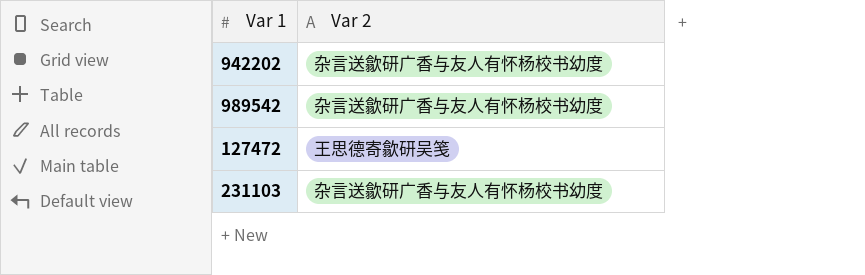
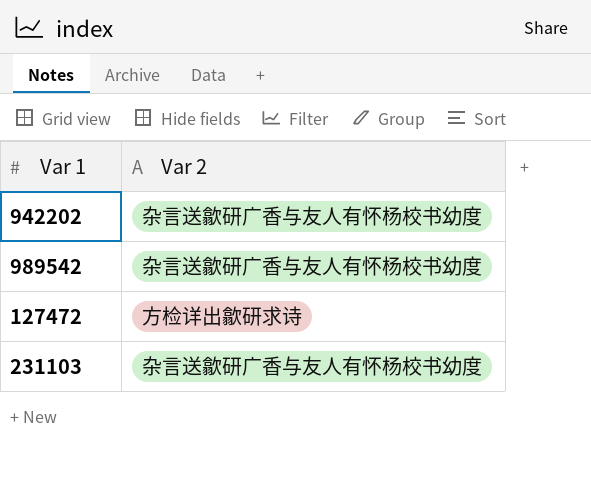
127472 | Var 2: 王思德寄歙研吴笺 -> 方检详出歙研求诗

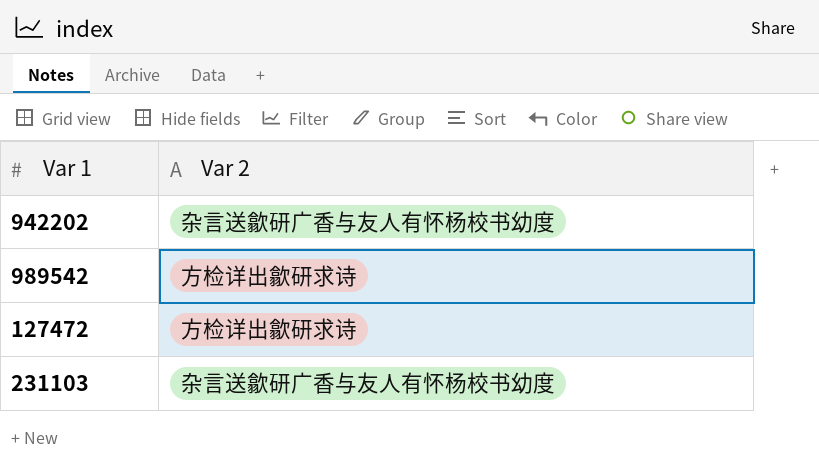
989542 | Var 2: 杂言送歙研广香与友人有怀杨校书幼度 -> 方检详出歙研求诗

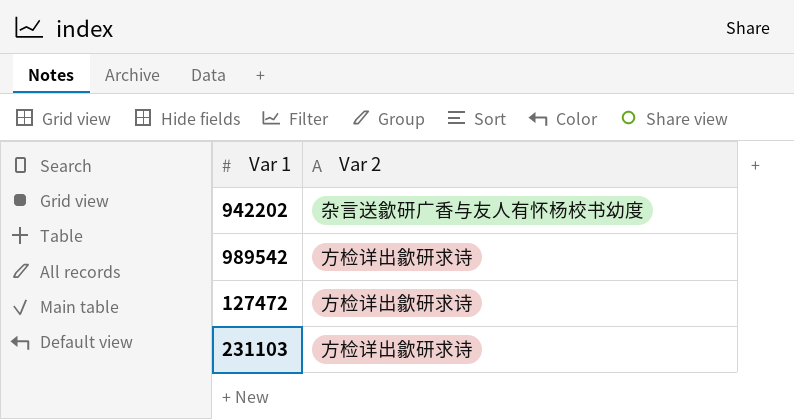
231103 | Var 2: 杂言送歙研广香与友人有怀杨校书幼度 -> 方检详出歙研求诗

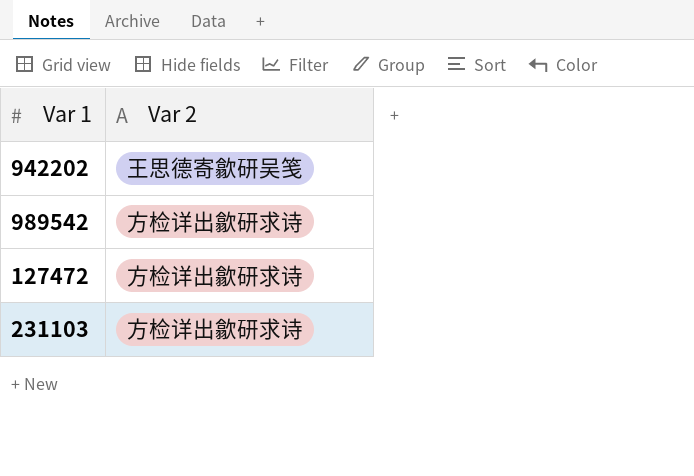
942202 | Var 2: 杂言送歙研广香与友人有怀杨校书幼度 -> 王思德寄歙研吴笺

